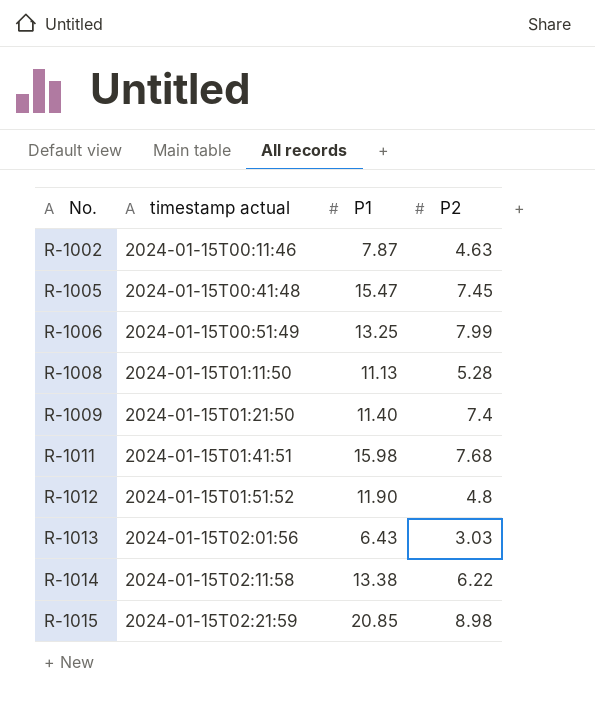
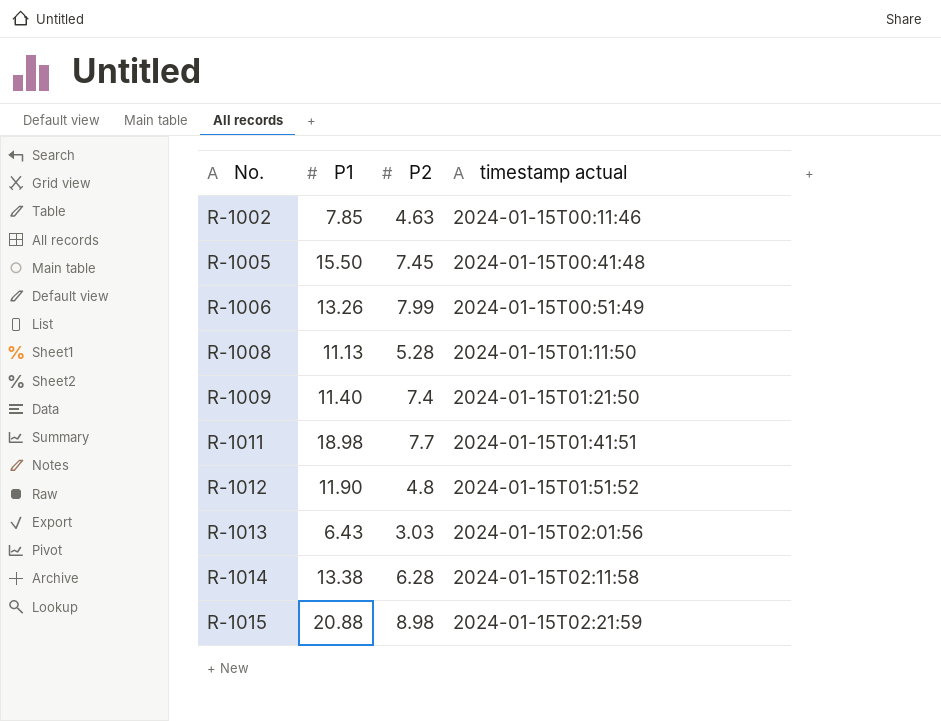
column timestamp actual | position: 2 -> 4
R-1002 | P1: 7.87 -> 7.85
R-1005 | P1: 15.47 -> 15.50
R-1006 | P1: 13.25 -> 13.26
R-1011 | P1: 15.98 -> 18.98
R-1011 | P2: 7.68 -> 7.7
R-1014 | P2: 6.22 -> 6.28
R-1015 | P1: 20.85 -> 20.88

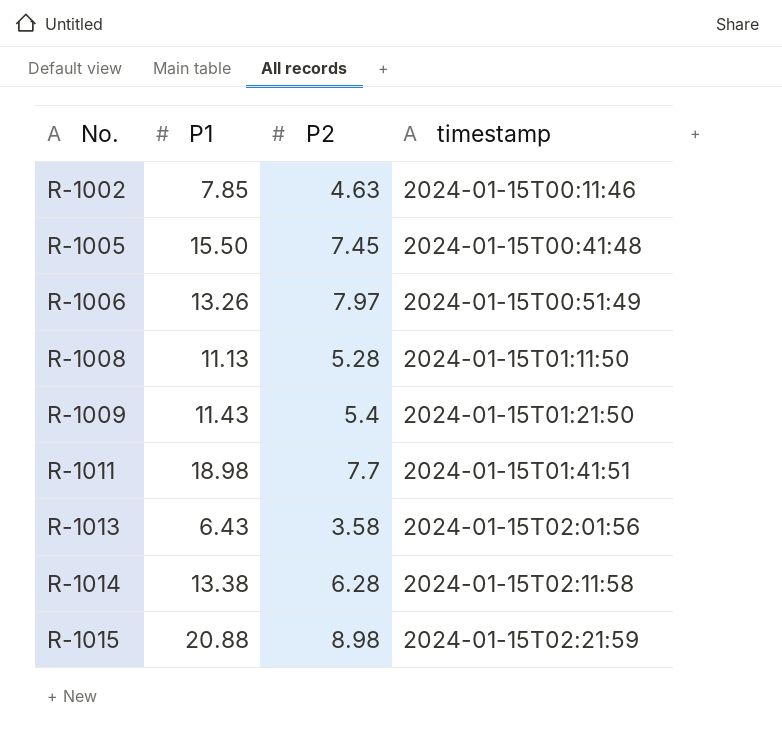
column name: timestamp actual -> timestamp
row R-1012: 11.90 | 4.8 | 2024-01-15T01:51:52 -> none
R-1006 | P2: 7.99 -> 7.97
R-1009 | P1: 11.40 -> 11.43
R-1009 | P2: 7.4 -> 5.4
R-1013 | P2: 3.03 -> 3.58

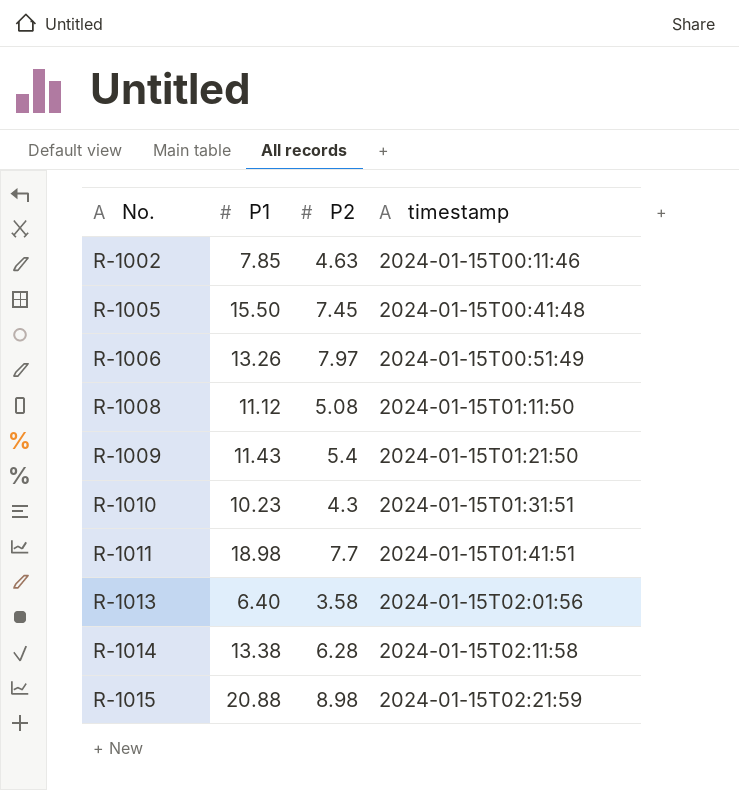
R-1008 | P1: 11.13 -> 11.12
R-1008 | P2: 5.28 -> 5.08
row R-1010: none -> 10.23 | 4.3 | 2024-01-15T01:31:51
R-1013 | P1: 6.43 -> 6.40

